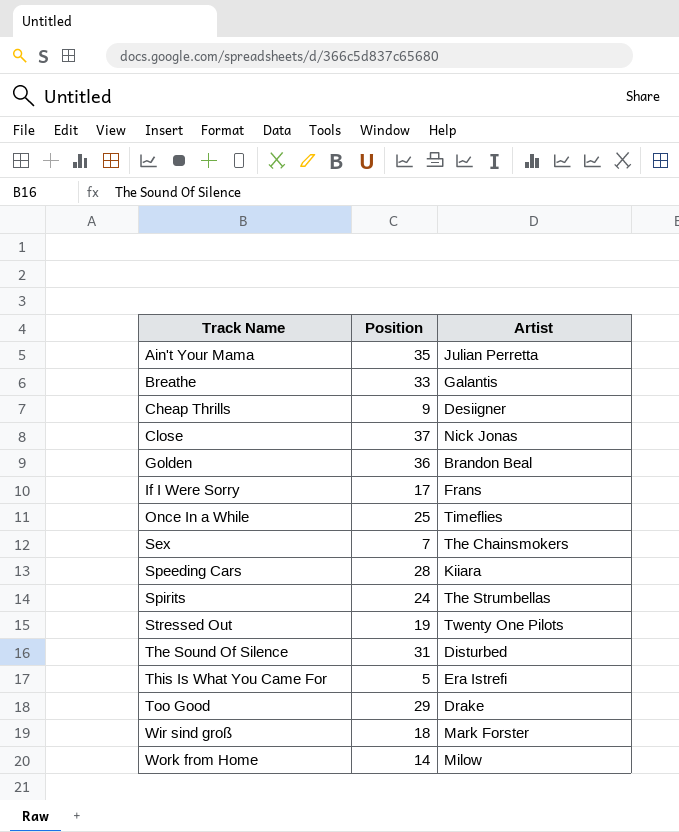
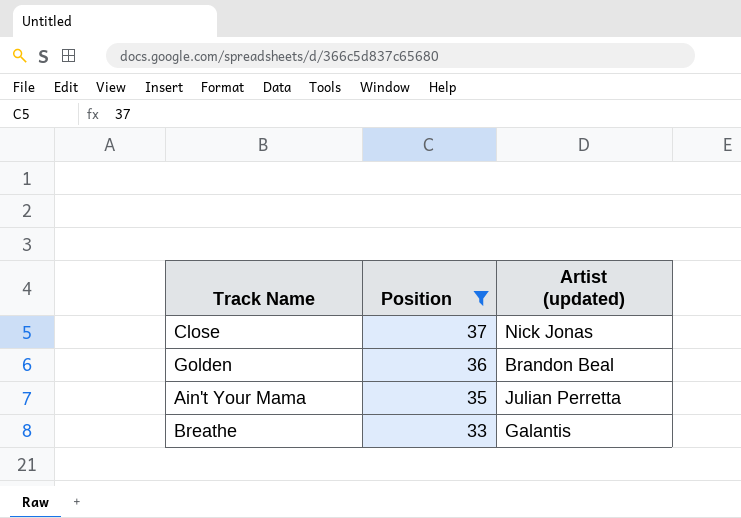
filter: none -> Position >= 33
row order: Track Name ascending -> Position descending
column name: Artist -> Artist (updated)

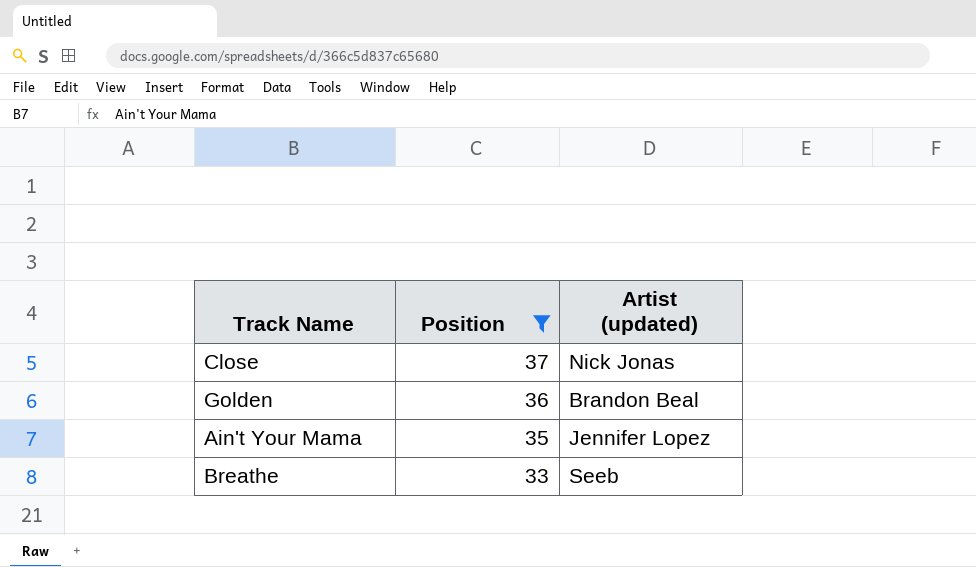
Ain't Your Mama | Artist (updated): Julian Perretta -> Jennifer Lopez
Breathe | Artist (updated): Galantis -> Seeb

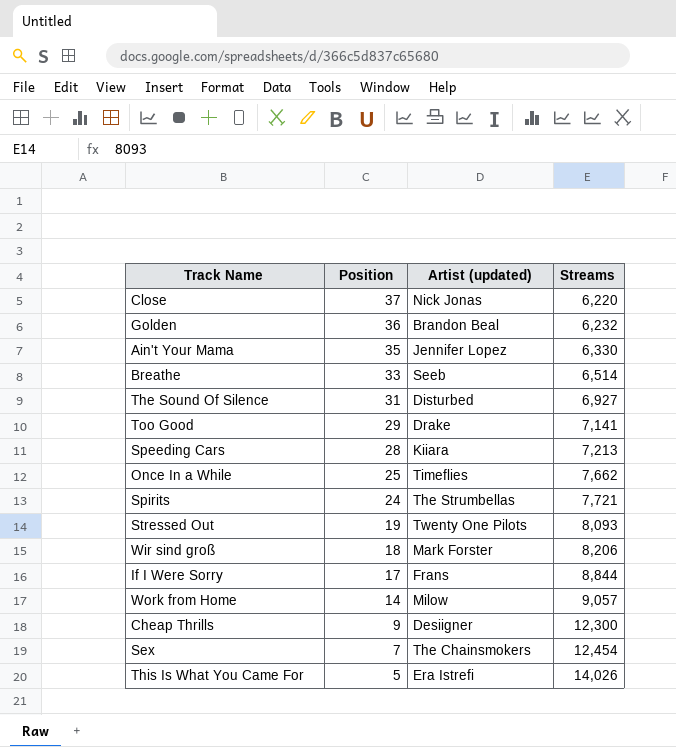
filter: Position >= 33 -> none
column Streams | position: none -> 4

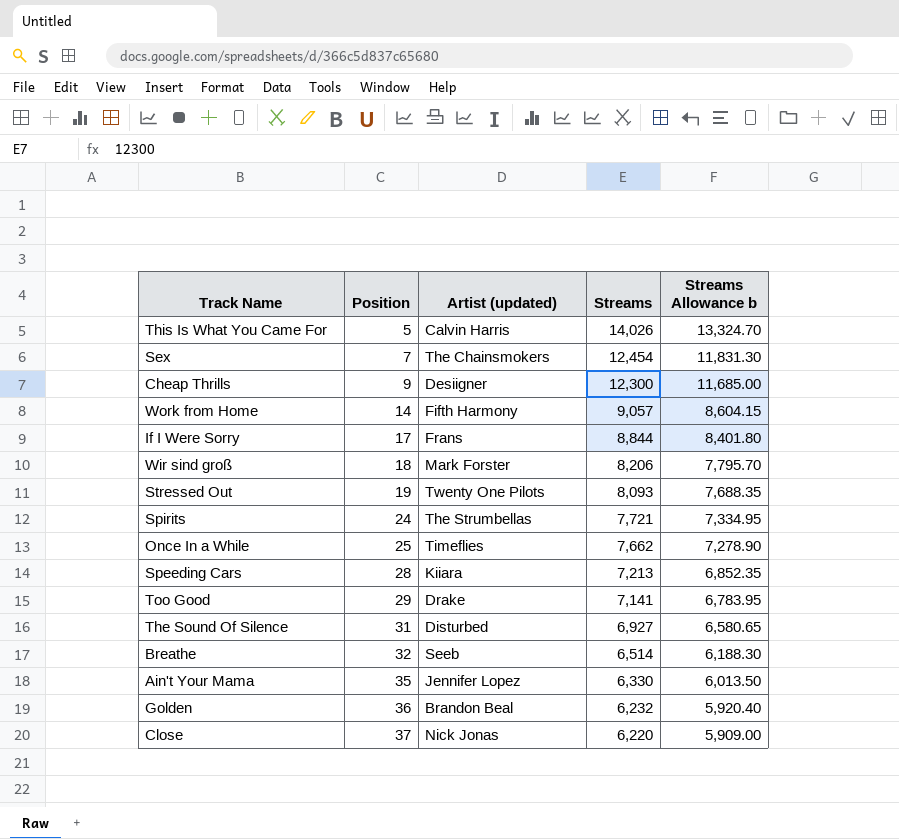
row order: Position descending -> Position ascending
column Streams Allowance b | formula: none -> [Streams] * 0.95
This Is What You Came For | Artist (updated): Era Istrefi -> Calvin Harris
Work from Home | Artist (updated): Milow -> Fifth Harmony
Breathe | Position: 33 -> 32

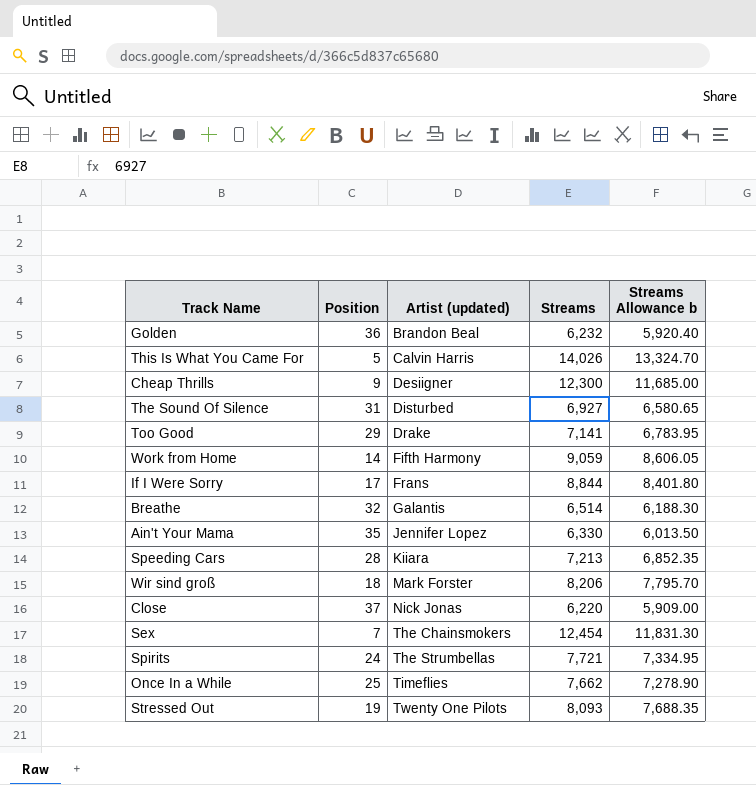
row order: Position ascending -> Artist (updated) ascending
Work from Home | Streams: 9,057 -> 9,059
Work from Home | Streams Allowance b: 8,604.15 -> 8,606.05
Breathe | Artist (updated): Seeb -> Galantis

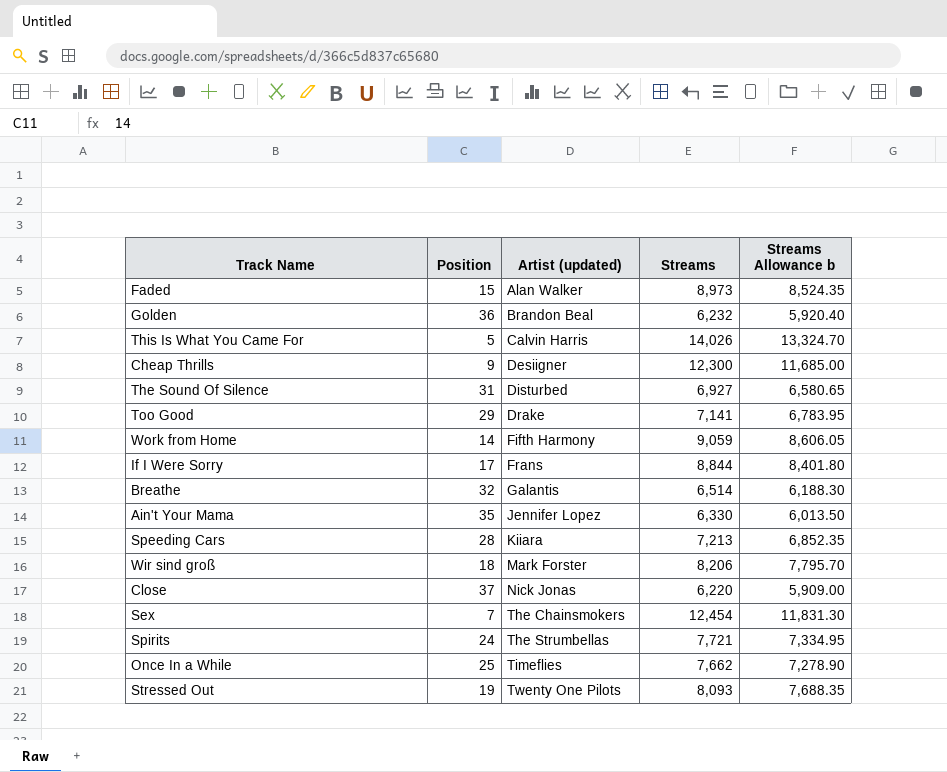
row Faded: none -> 15 | Alan Walker | 8,973 | 8,524.35

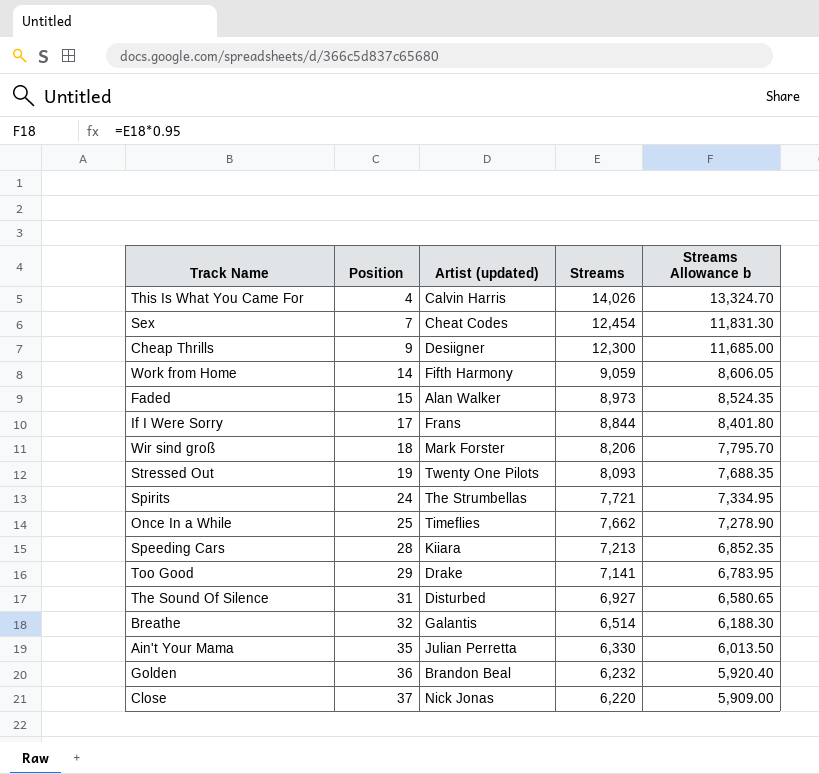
row order: Artist (updated) ascending -> Position ascending
This Is What You Came For | Position: 5 -> 4
Sex | Artist (updated): The Chainsmokers -> Cheat Codes
Ain't Your Mama | Artist (updated): Jennifer Lopez -> Julian Perretta

